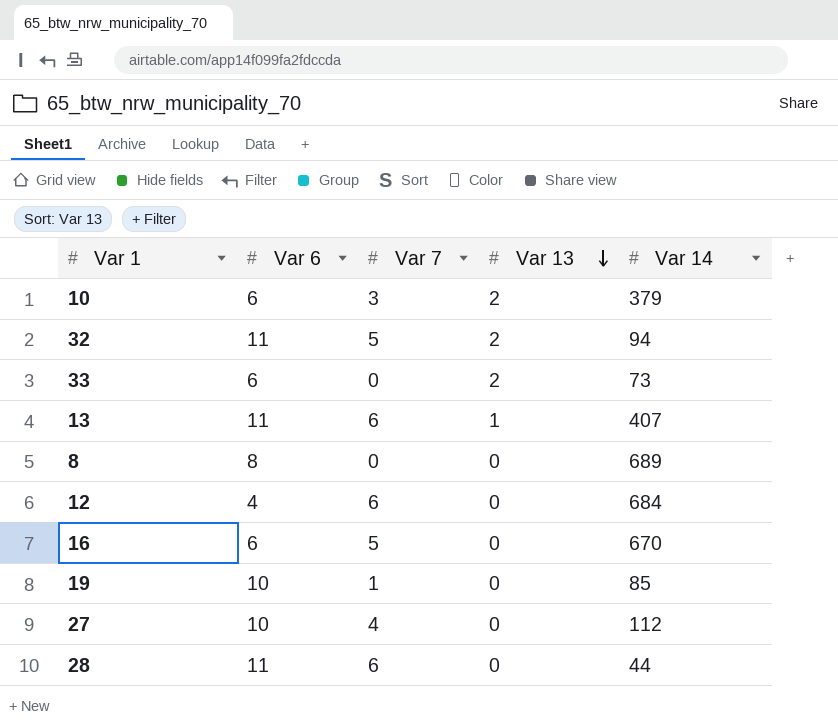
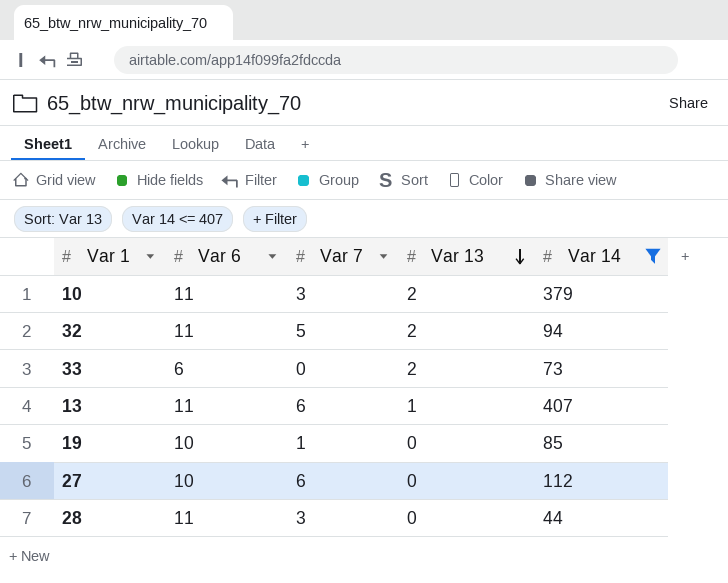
filter: none -> Var 14 <= 407
10 | Var 6: 6 -> 11
27 | Var 7: 4 -> 6
28 | Var 7: 6 -> 3

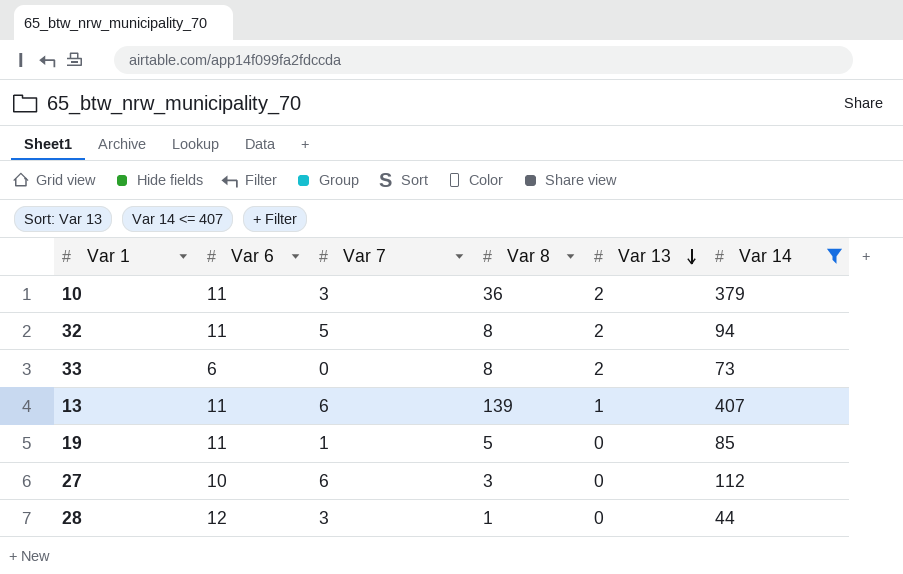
column Var 8 | position: none -> 4
19 | Var 6: 10 -> 11
28 | Var 6: 11 -> 12

